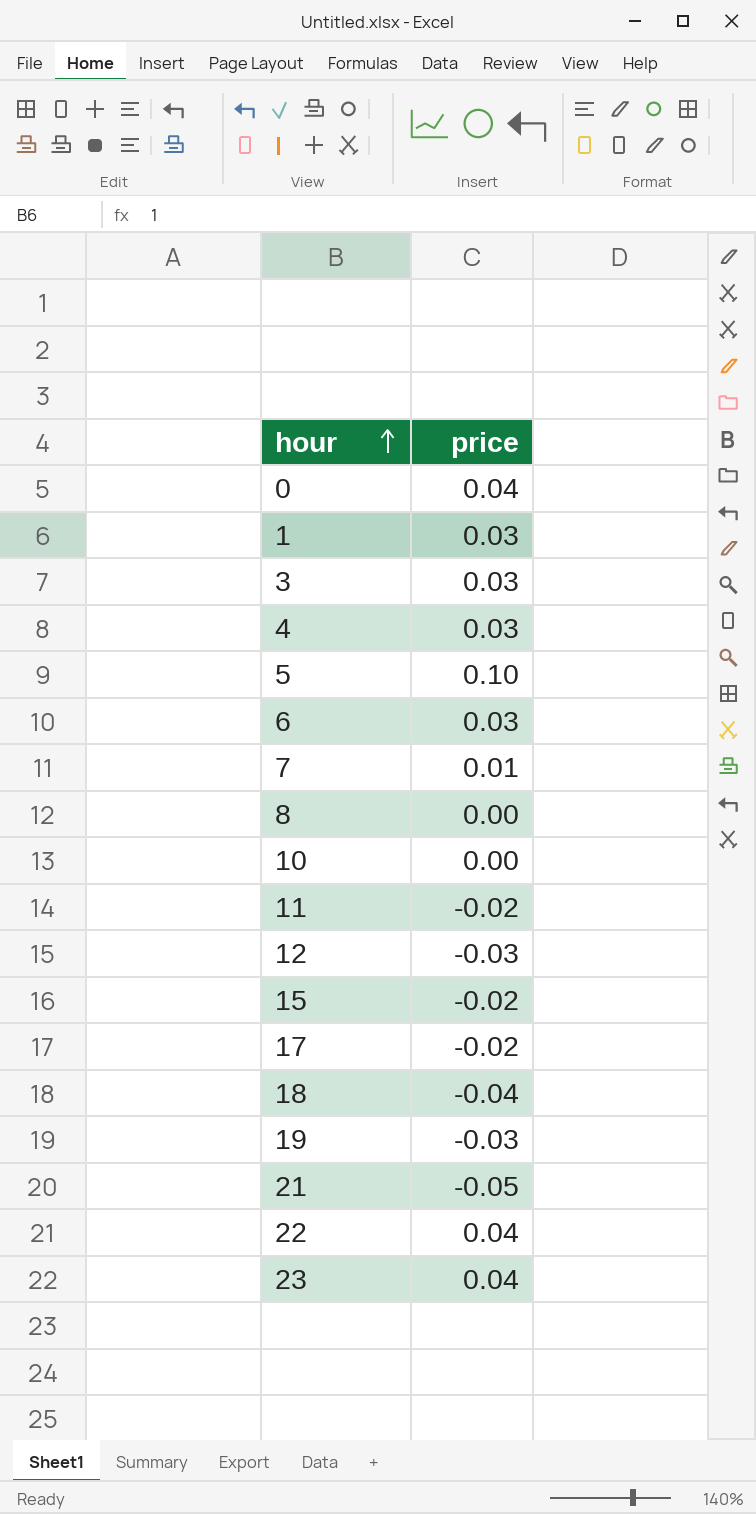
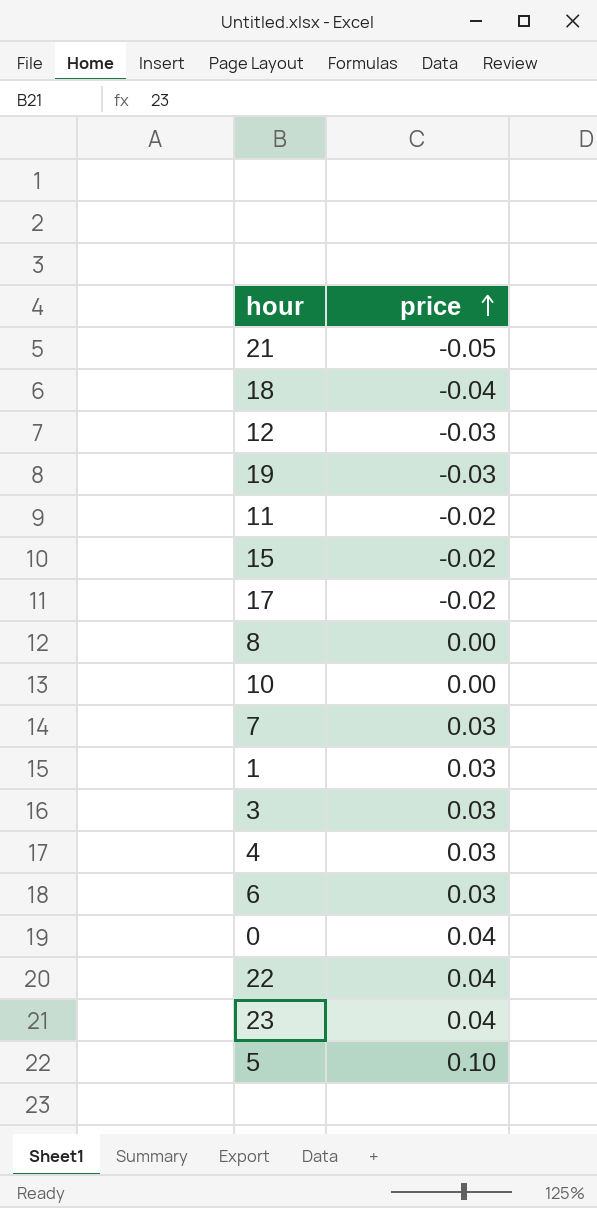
row order: hour ascending -> price ascending
7 | price: 0.01 -> 0.03

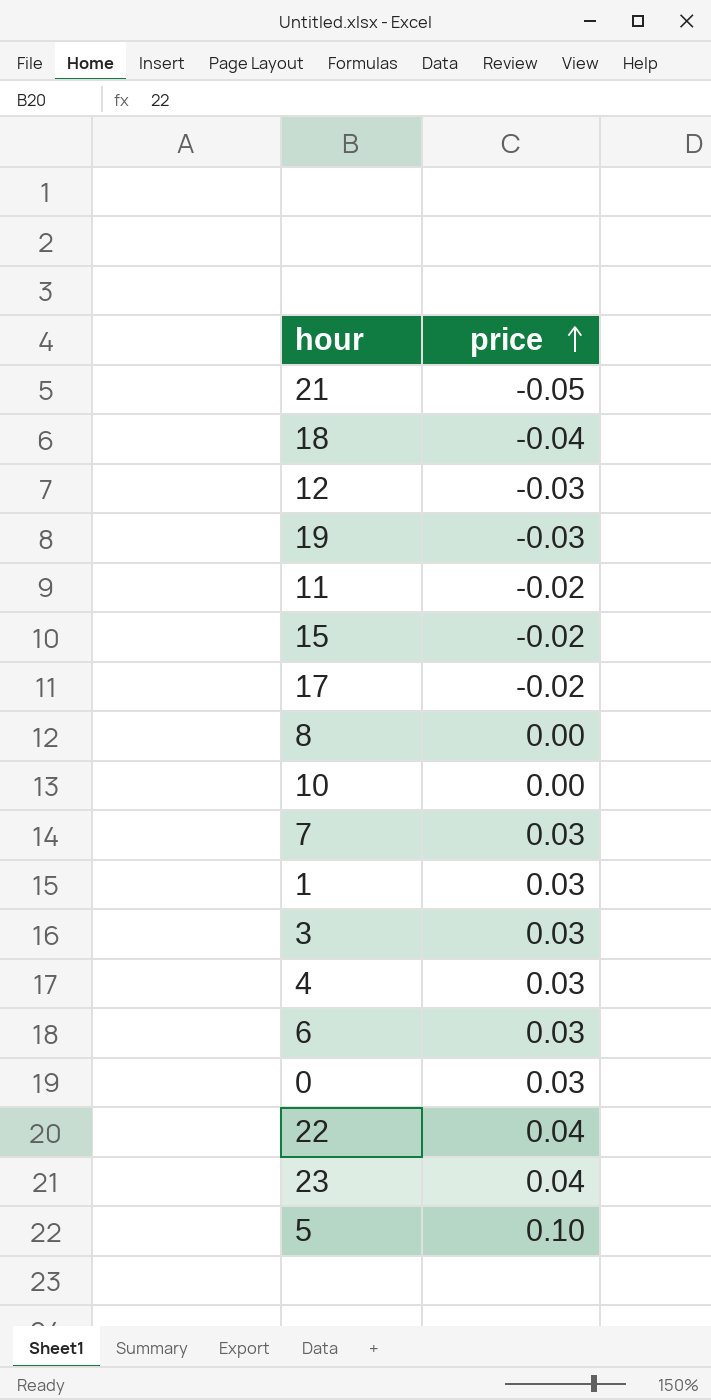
0 | price: 0.04 -> 0.03

